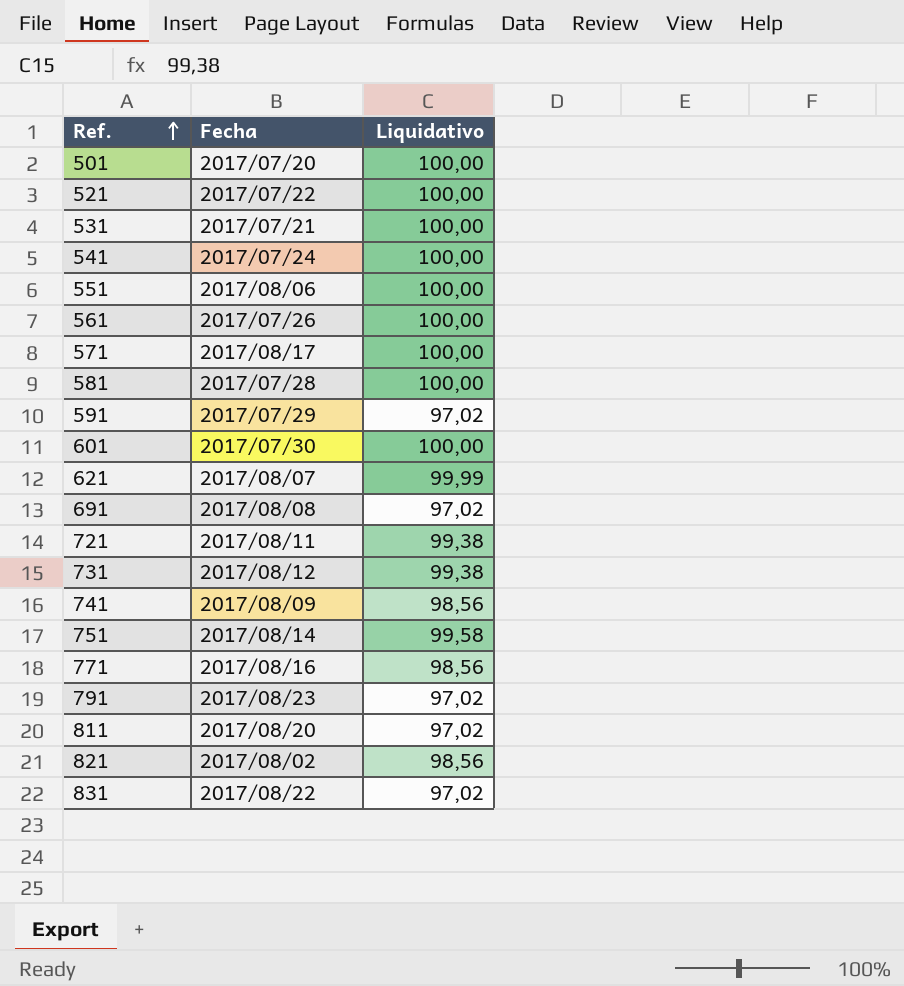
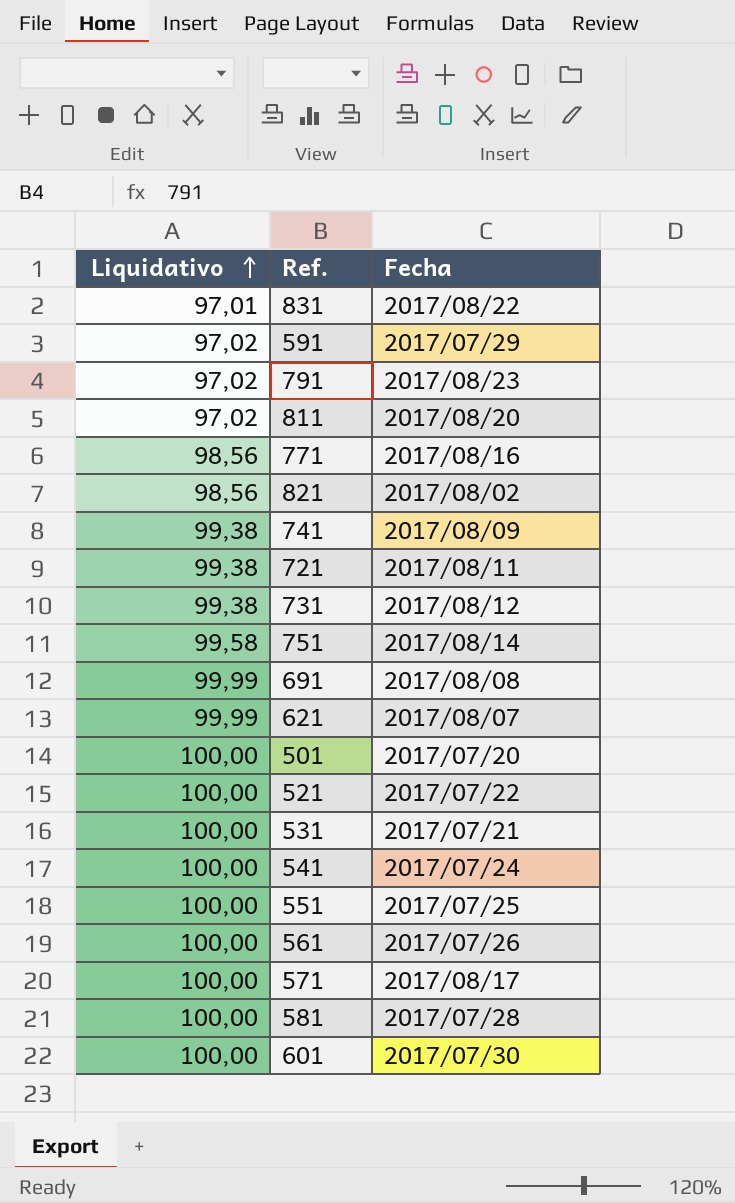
row order: Ref. ascending -> Liquidativo ascending
column Liquidativo | position: 3 -> 1
831 | Liquidativo: 97,02 -> 97,01
741 | Liquidativo: 98,56 -> 99,38
691 | Liquidativo: 97,02 -> 99,99
551 | Fecha: 2017/08/06 -> 2017/07/25

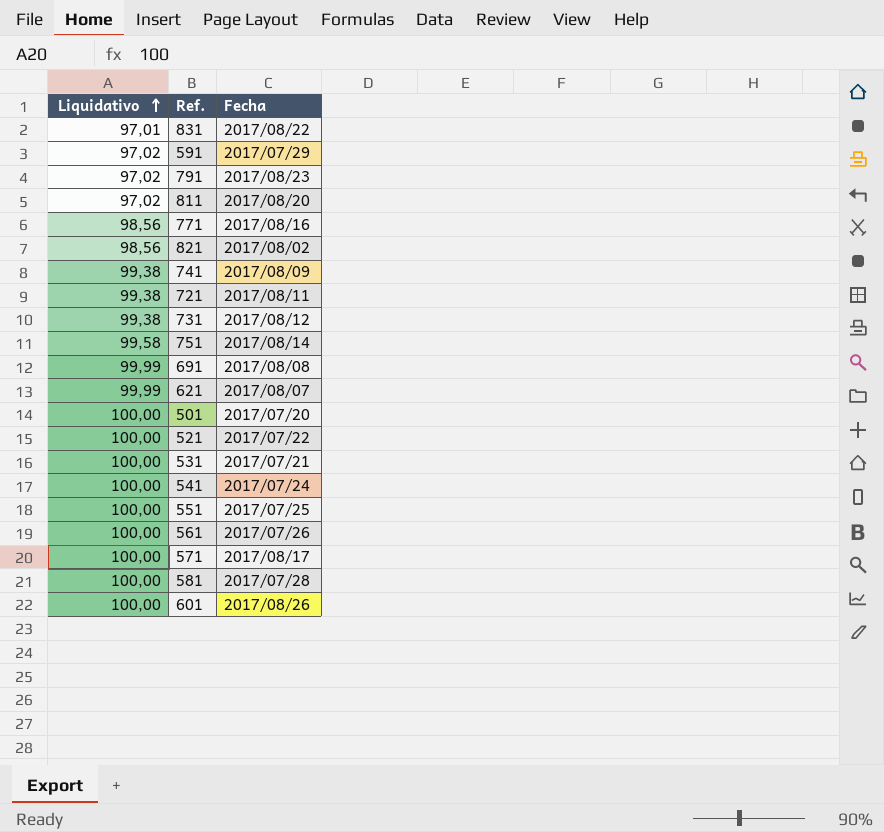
601 | Fecha: 2017/07/30 -> 2017/08/26

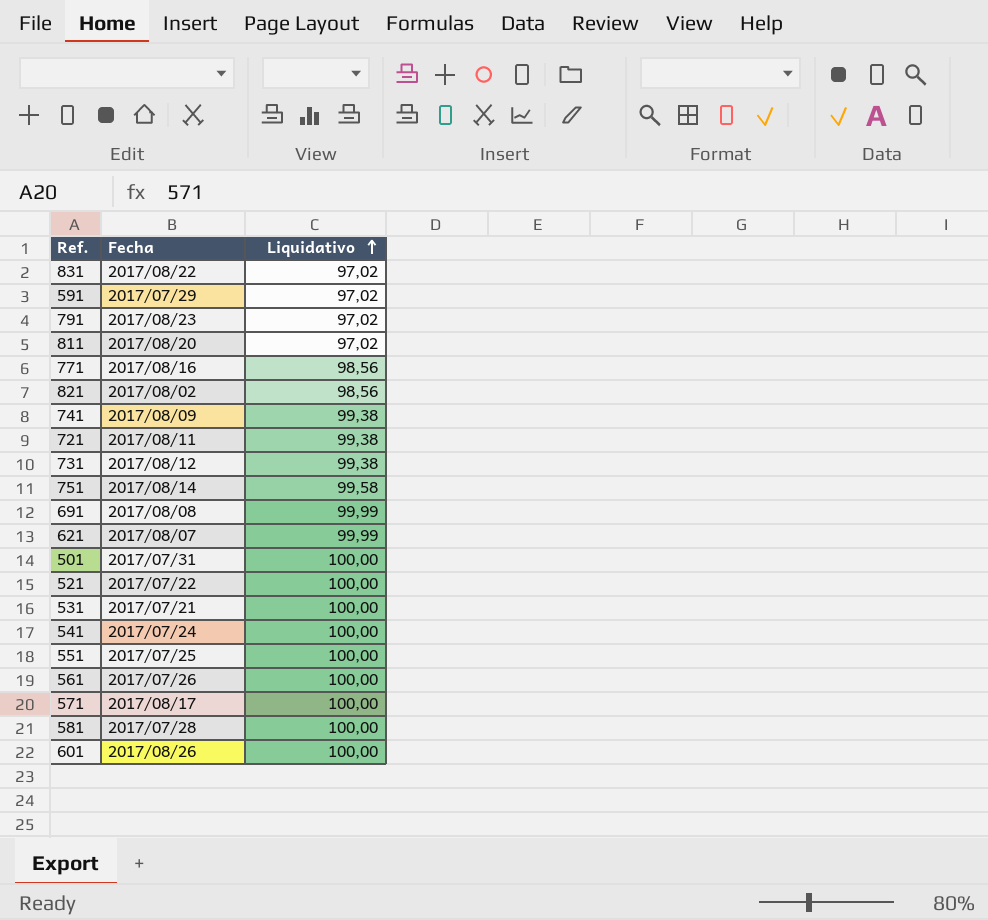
column Liquidativo | position: 1 -> 3
831 | Liquidativo: 97,01 -> 97,02
501 | Fecha: 2017/07/20 -> 2017/07/31

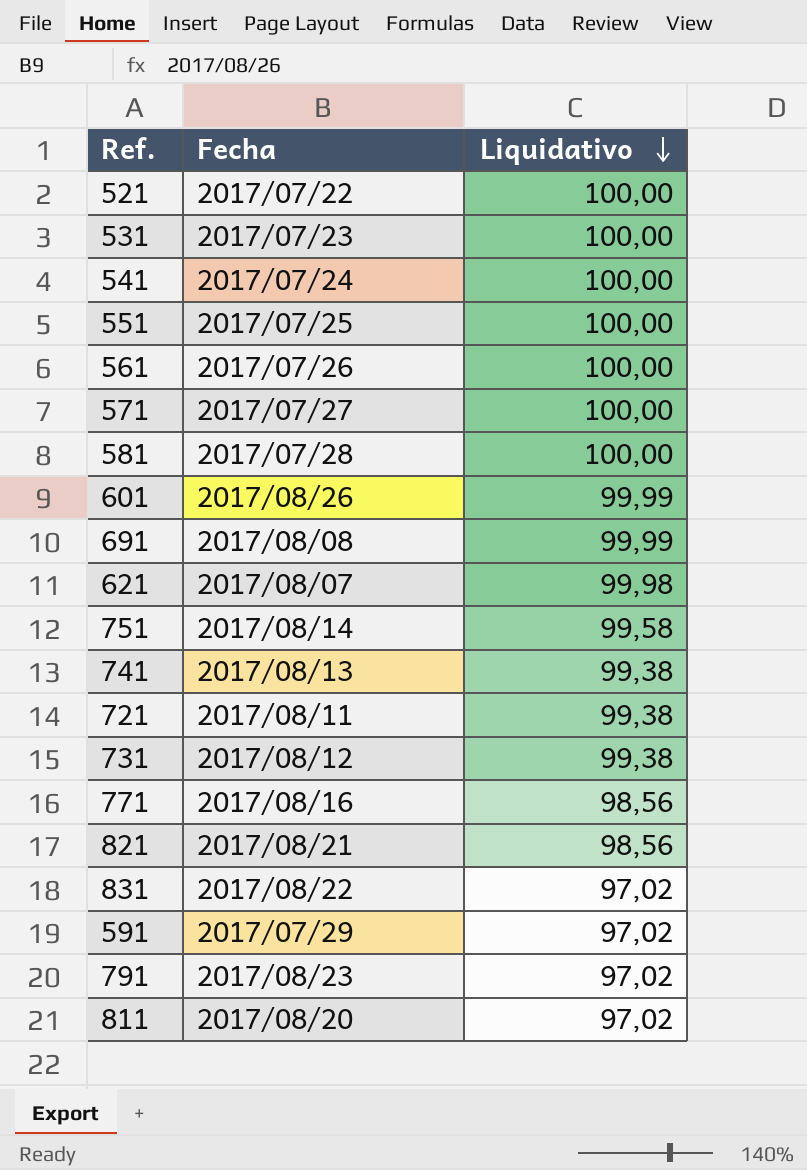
row order: Liquidativo ascending -> Liquidativo descending
row 501: 2017/07/31 | 100,00 -> none
531 | Fecha: 2017/07/21 -> 2017/07/23
571 | Fecha: 2017/08/17 -> 2017/07/27
601 | Liquidativo: 100,00 -> 99,99
621 | Liquidativo: 99,99 -> 99,98
741 | Fecha: 2017/08/09 -> 2017/08/13
821 | Fecha: 2017/08/02 -> 2017/08/21

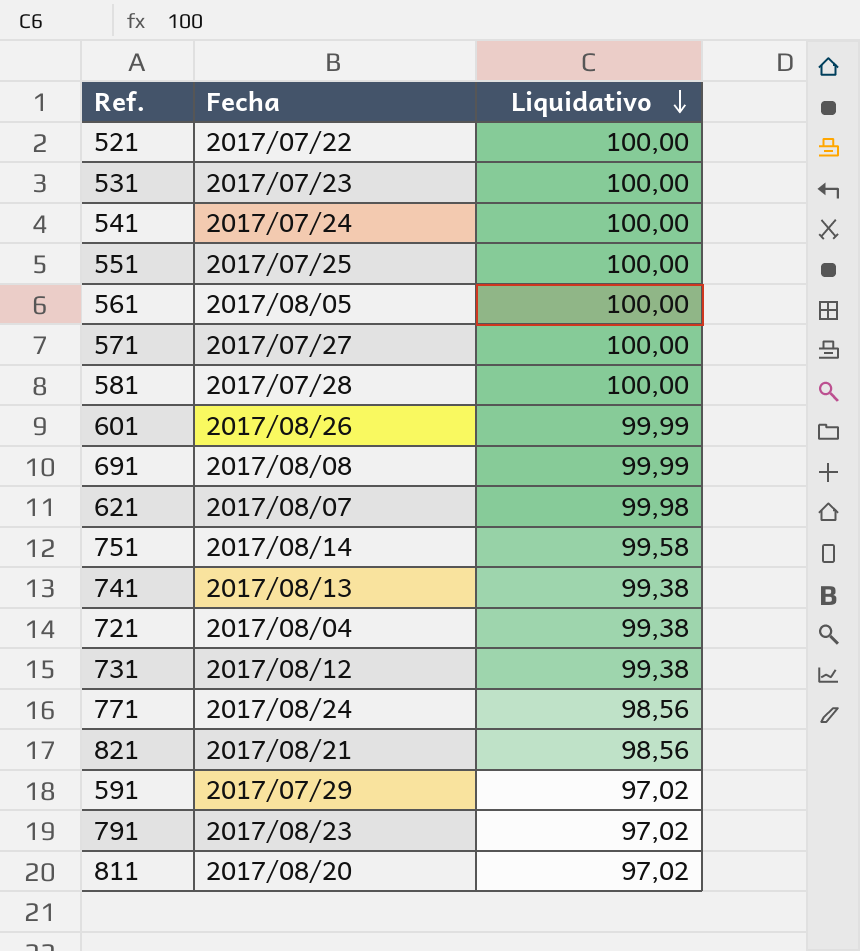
row 831: 2017/08/22 | 97,02 -> none
561 | Fecha: 2017/07/26 -> 2017/08/05
721 | Fecha: 2017/08/11 -> 2017/08/04
771 | Fecha: 2017/08/16 -> 2017/08/24

